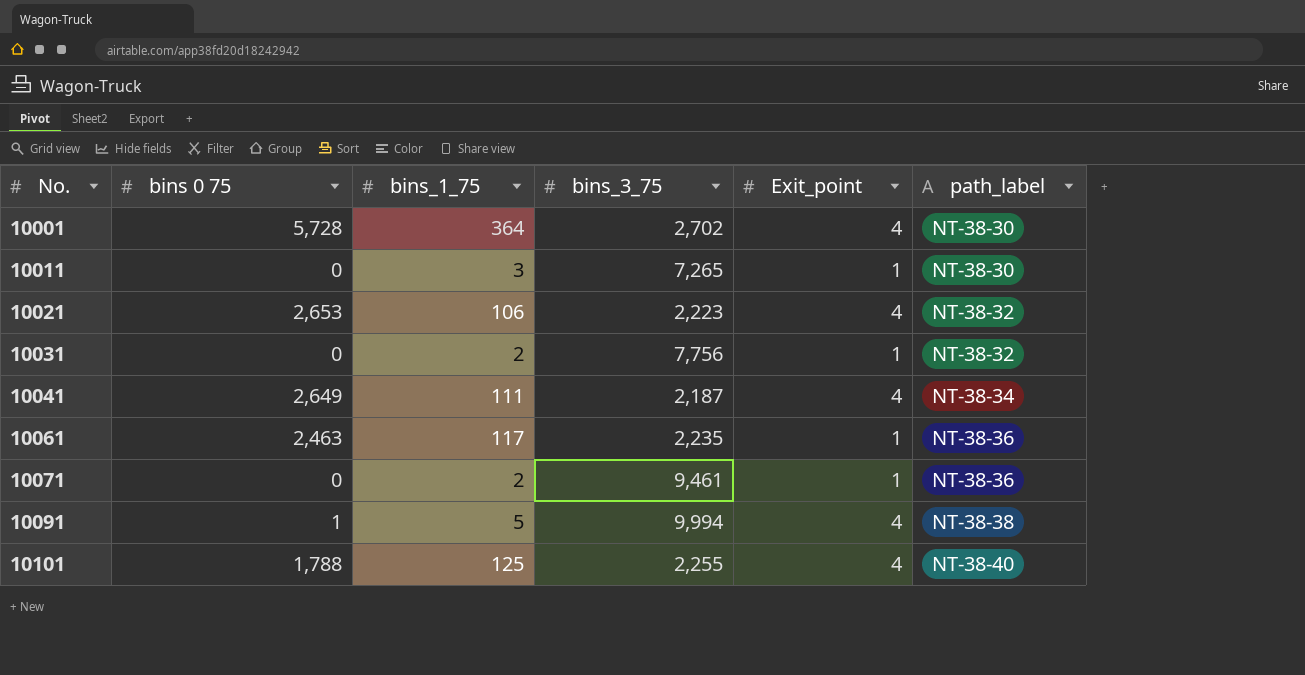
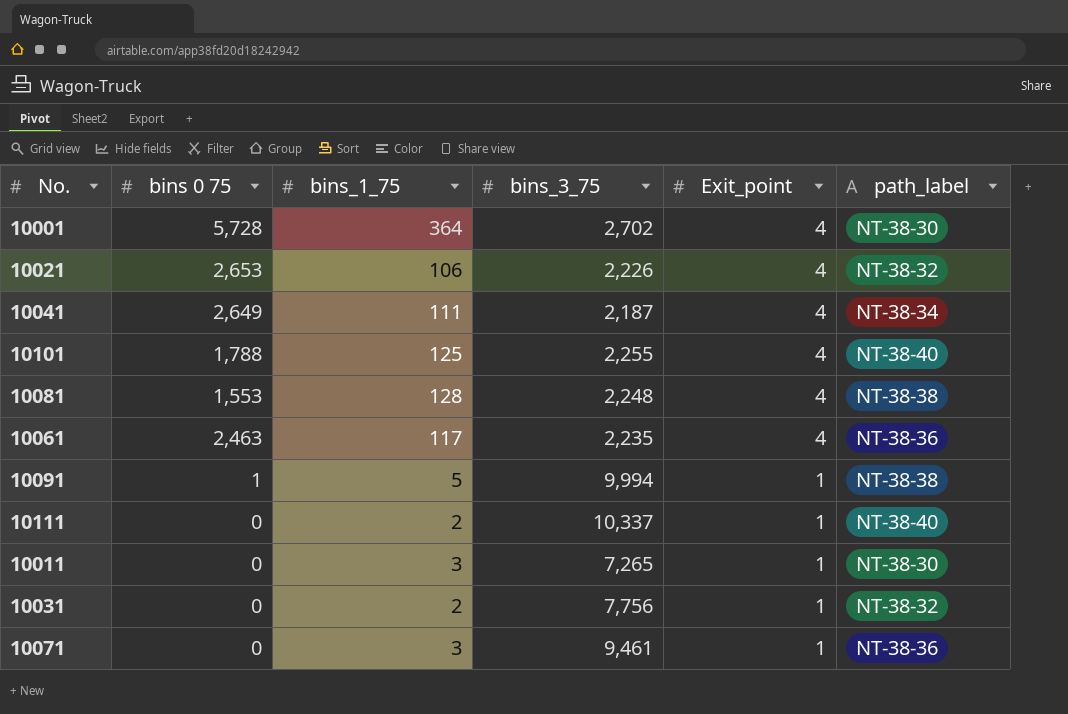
row order: No. ascending -> Exit_point descending
10021 | bins_3_75: 2,223 -> 2,226
row 10081: none -> 1,553 | 128 | 2,248 | 4 | NT-38-38
10061 | Exit_point: 1 -> 4
10091 | Exit_point: 4 -> 1
row 10111: none -> 0 | 2 | 10,337 | 1 | NT-38-40
10071 | bins_1_75: 2 -> 3

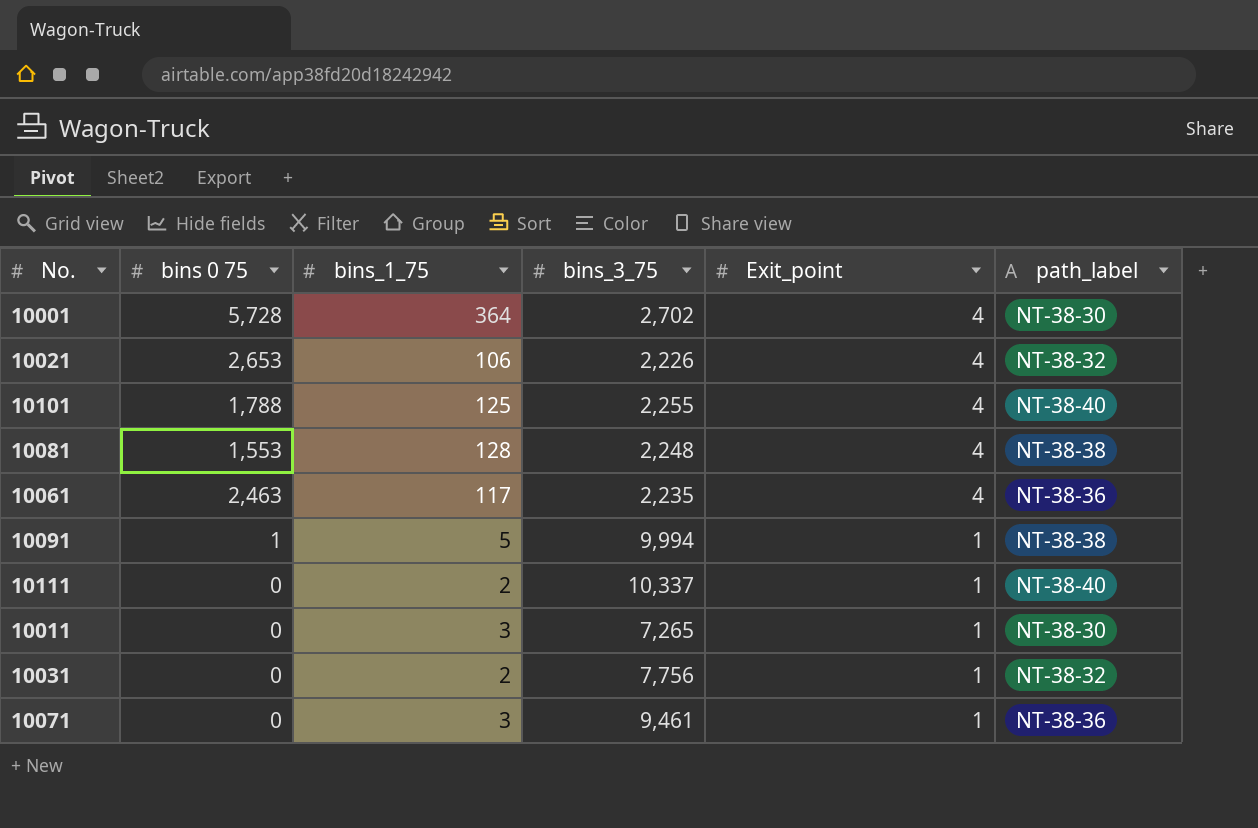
row 10041: 2,649 | 111 | 2,187 | 4 | NT-38-34 -> none

